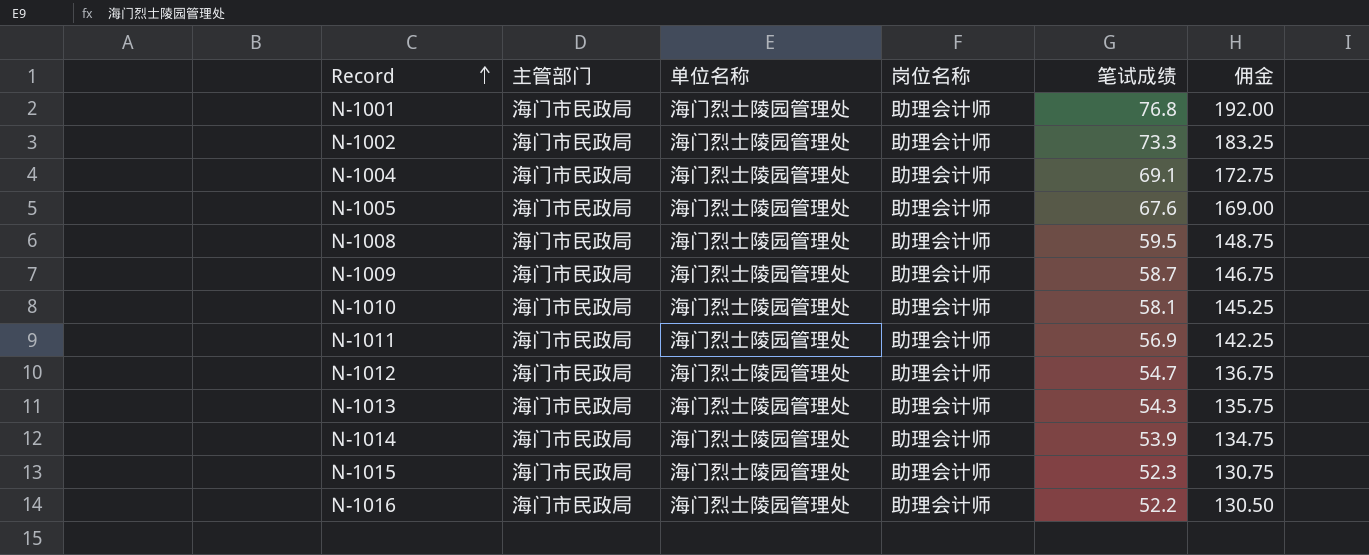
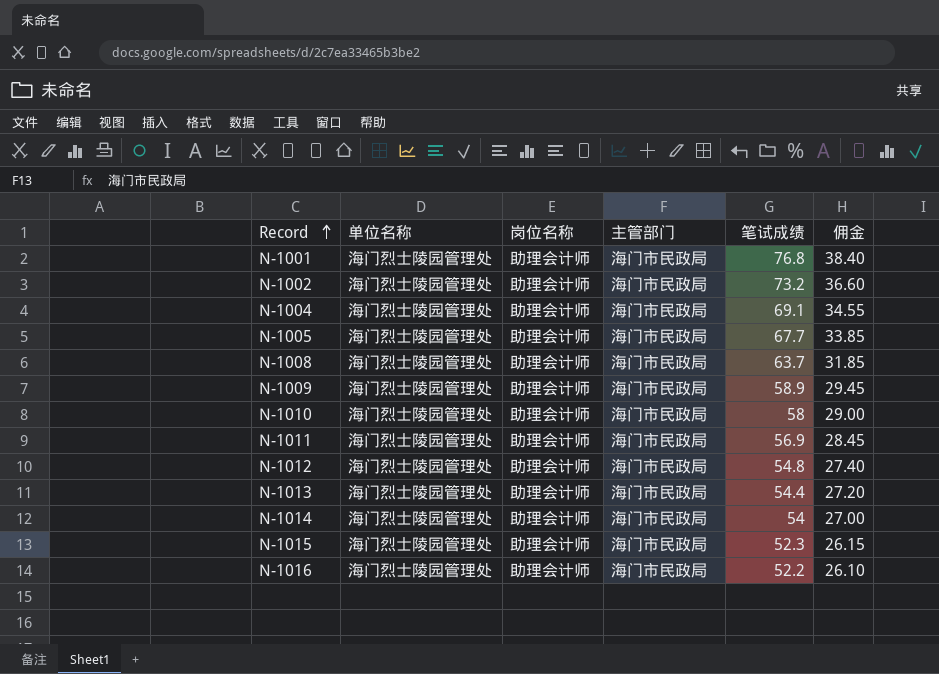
column 主管部门 | position: 2 -> 4
column 佣金 | formula: [笔试成绩] * 2.5 -> [笔试成绩] * 0.5
N-1002 | 笔试成绩: 73.3 -> 73.2
N-1005 | 笔试成绩: 67.6 -> 67.7
N-1008 | 笔试成绩: 59.5 -> 63.7
N-1009 | 笔试成绩: 58.7 -> 58.9
N-1010 | 笔试成绩: 58.1 -> 58
N-1012 | 笔试成绩: 54.7 -> 54.8
N-1013 | 笔试成绩: 54.3 -> 54.4
N-1014 | 笔试成绩: 53.9 -> 54

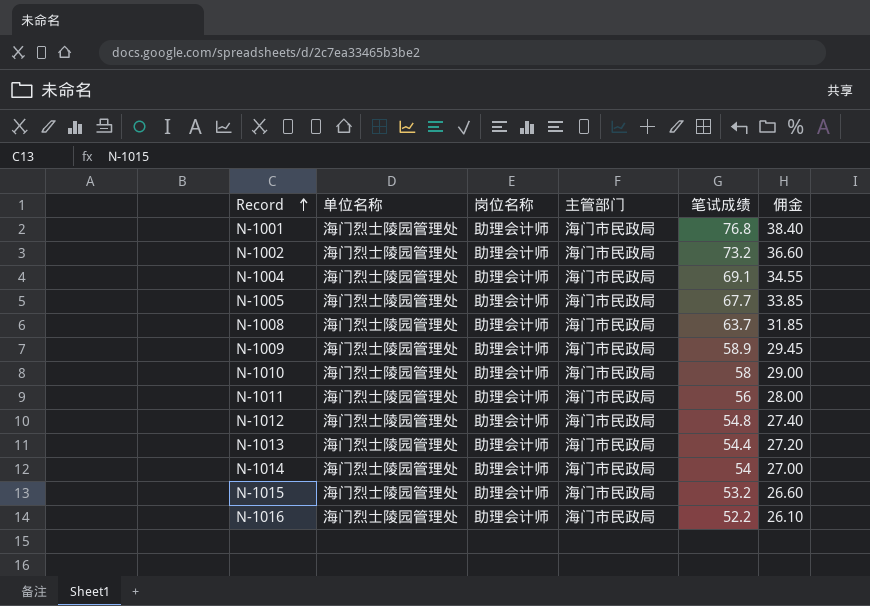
N-1011 | 笔试成绩: 56.9 -> 56
N-1011 | 佣金: 28.45 -> 28.00
N-1015 | 笔试成绩: 52.3 -> 53.2
N-1015 | 佣金: 26.15 -> 26.60

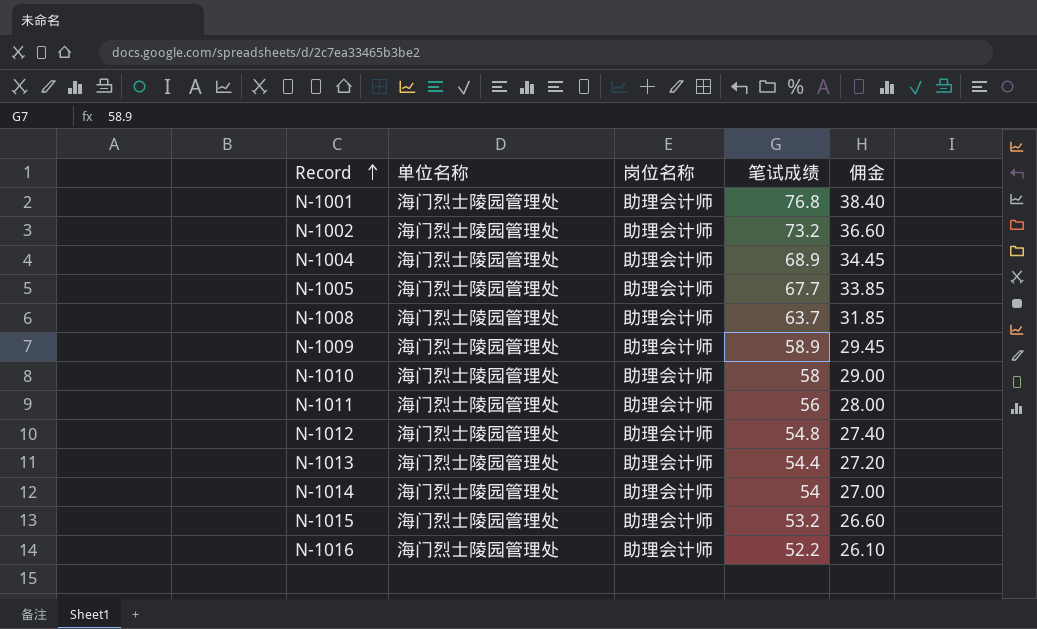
column 主管部门 | position: 4 -> none
N-1004 | 笔试成绩: 69.1 -> 68.9
N-1004 | 佣金: 34.55 -> 34.45

